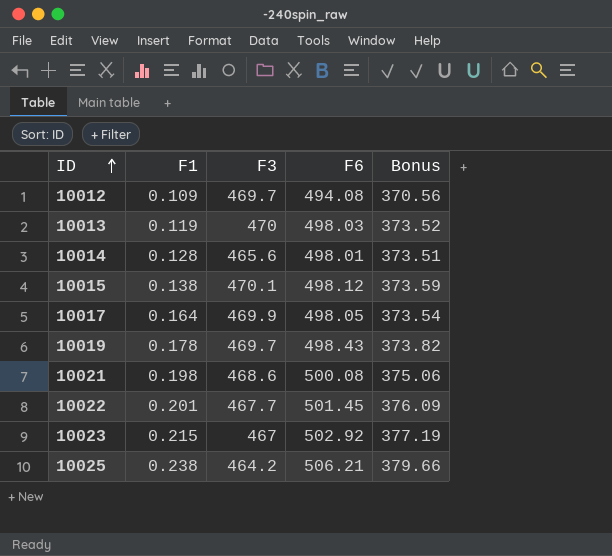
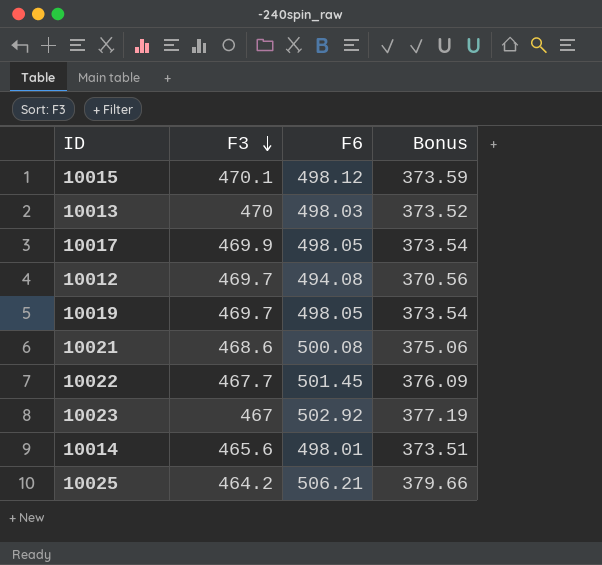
row order: ID ascending -> F3 descending
column F1 | position: 2 -> none
10019 | F6: 498.43 -> 498.05
10019 | Bonus: 373.82 -> 373.54

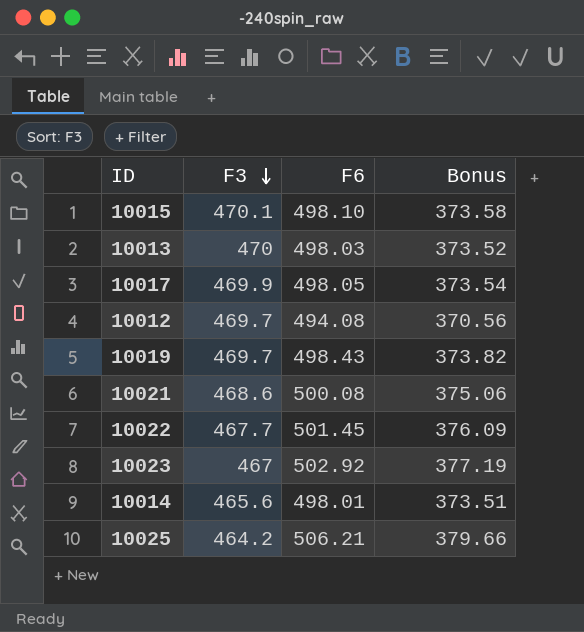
10015 | F6: 498.12 -> 498.10
10015 | Bonus: 373.59 -> 373.58
10019 | F6: 498.05 -> 498.43
10019 | Bonus: 373.54 -> 373.82

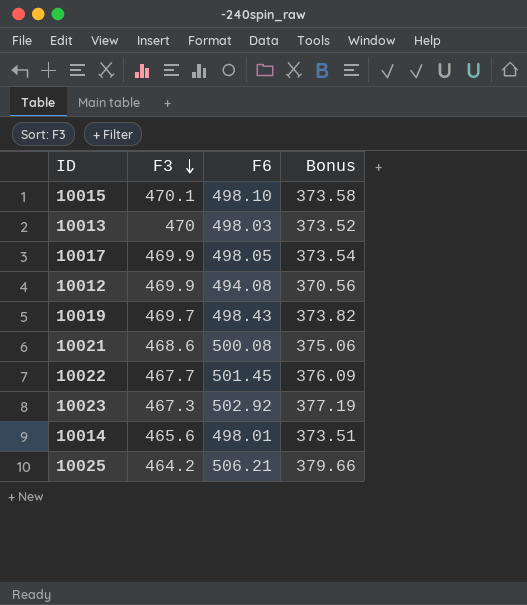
10012 | F3: 469.7 -> 469.9
10023 | F3: 467 -> 467.3

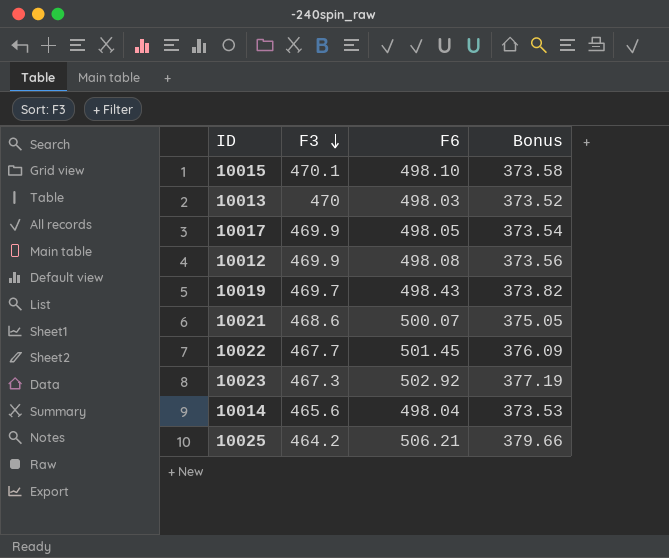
10012 | F6: 494.08 -> 498.08
10012 | Bonus: 370.56 -> 373.56
10021 | F6: 500.08 -> 500.07
10021 | Bonus: 375.06 -> 375.05
10014 | F6: 498.01 -> 498.04
10014 | Bonus: 373.51 -> 373.53

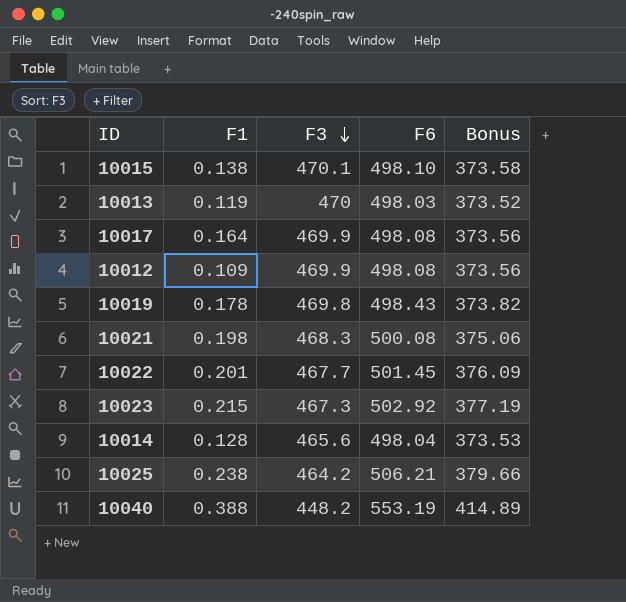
column F1 | position: none -> 2
10017 | F6: 498.05 -> 498.08
10017 | Bonus: 373.54 -> 373.56
10019 | F3: 469.7 -> 469.8
10021 | F3: 468.6 -> 468.3
10021 | F6: 500.07 -> 500.08
10021 | Bonus: 375.05 -> 375.06
row 10040: none -> 0.388 | 448.2 | 553.19 | 414.89

